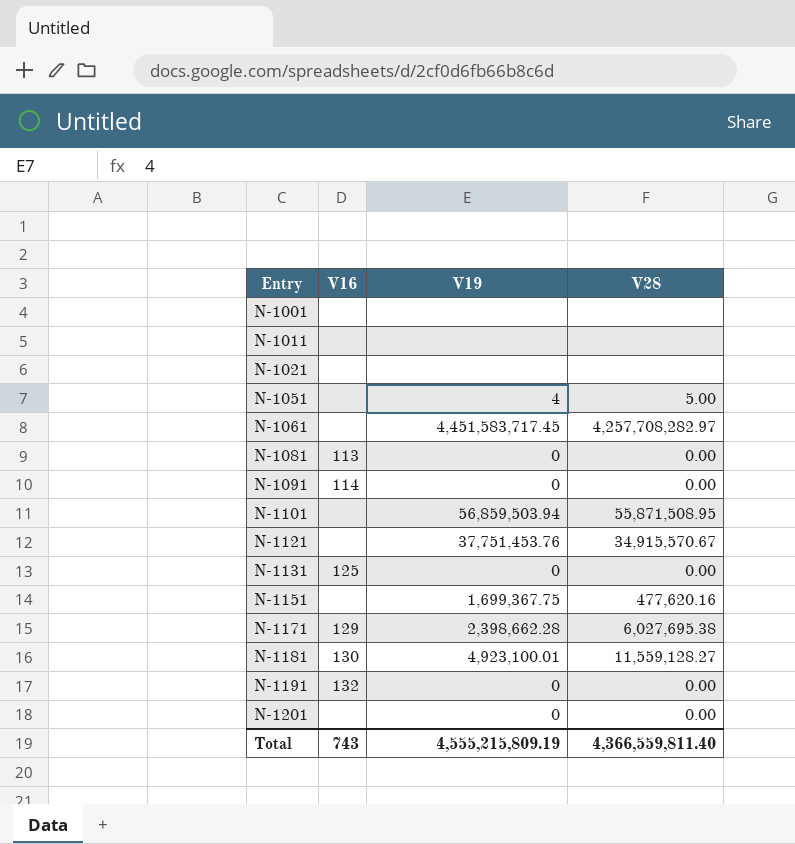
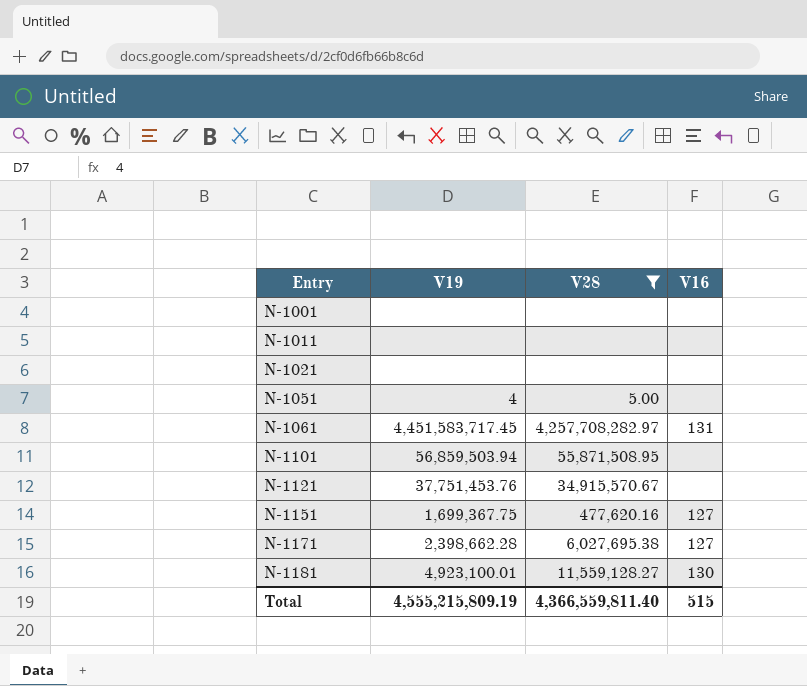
filter: none -> V28 != 0.00
column V16 | position: 2 -> 4
N-1061 | V16: none -> 131
N-1151 | V16: none -> 127
N-1171 | V16: 129 -> 127
Total | V16: 743 -> 515

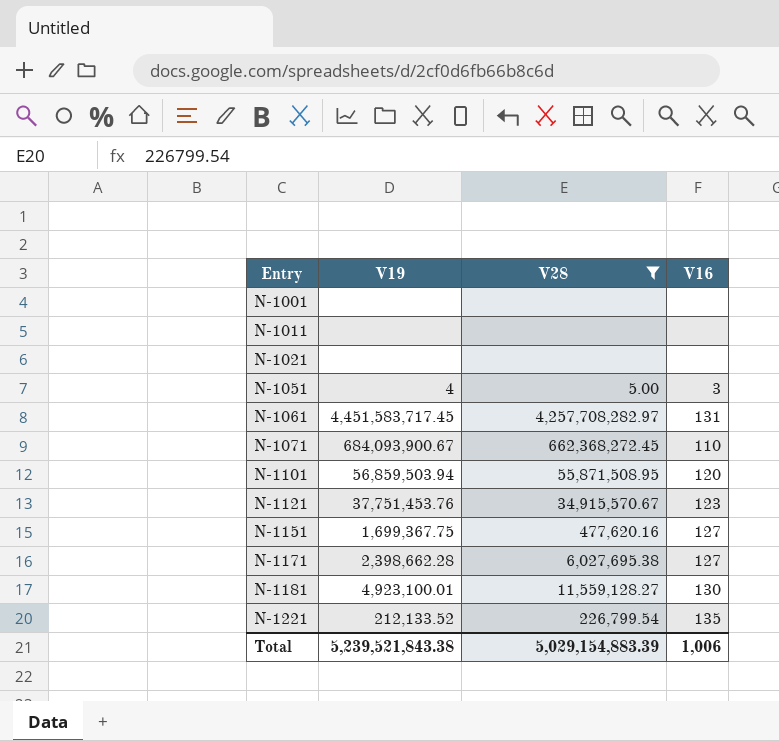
N-1051 | V16: none -> 3
row N-1071: none -> 684,093,900.67 | 662,368,272.45 | 110
N-1101 | V16: none -> 120
N-1121 | V16: none -> 123
row N-1221: none -> 212,133.52 | 226,799.54 | 135
Total | V19: 4,555,215,809.19 -> 5,239,521,843.38
Total | V28: 4,366,559,811.40 -> 5,029,154,883.39
Total | V16: 515 -> 1,006

